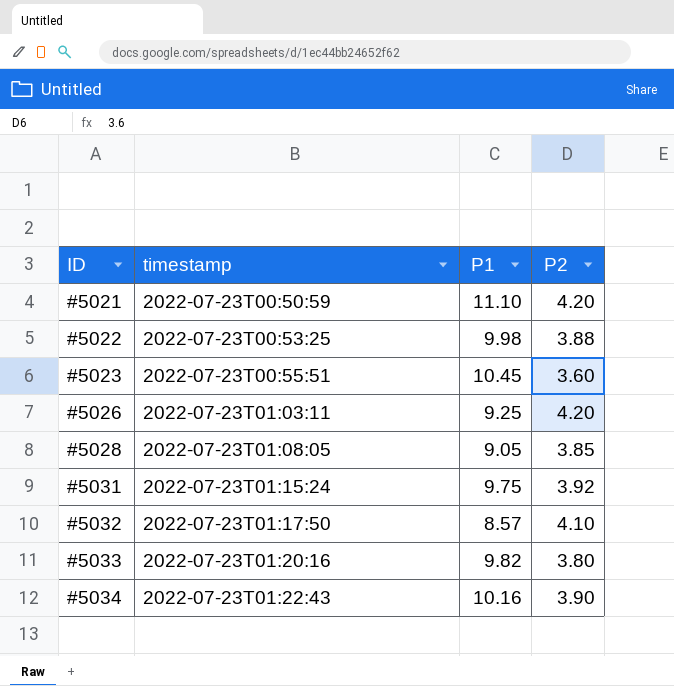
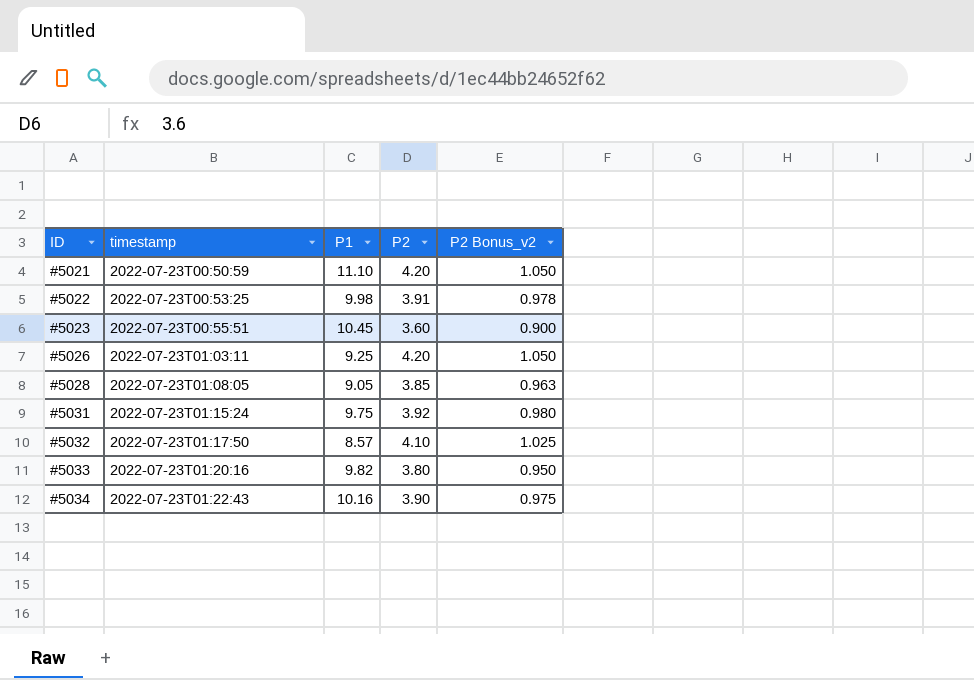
column P2 Bonus_v2 | formula: none -> [P2] * 0.25
#5022 | P2: 3.88 -> 3.91

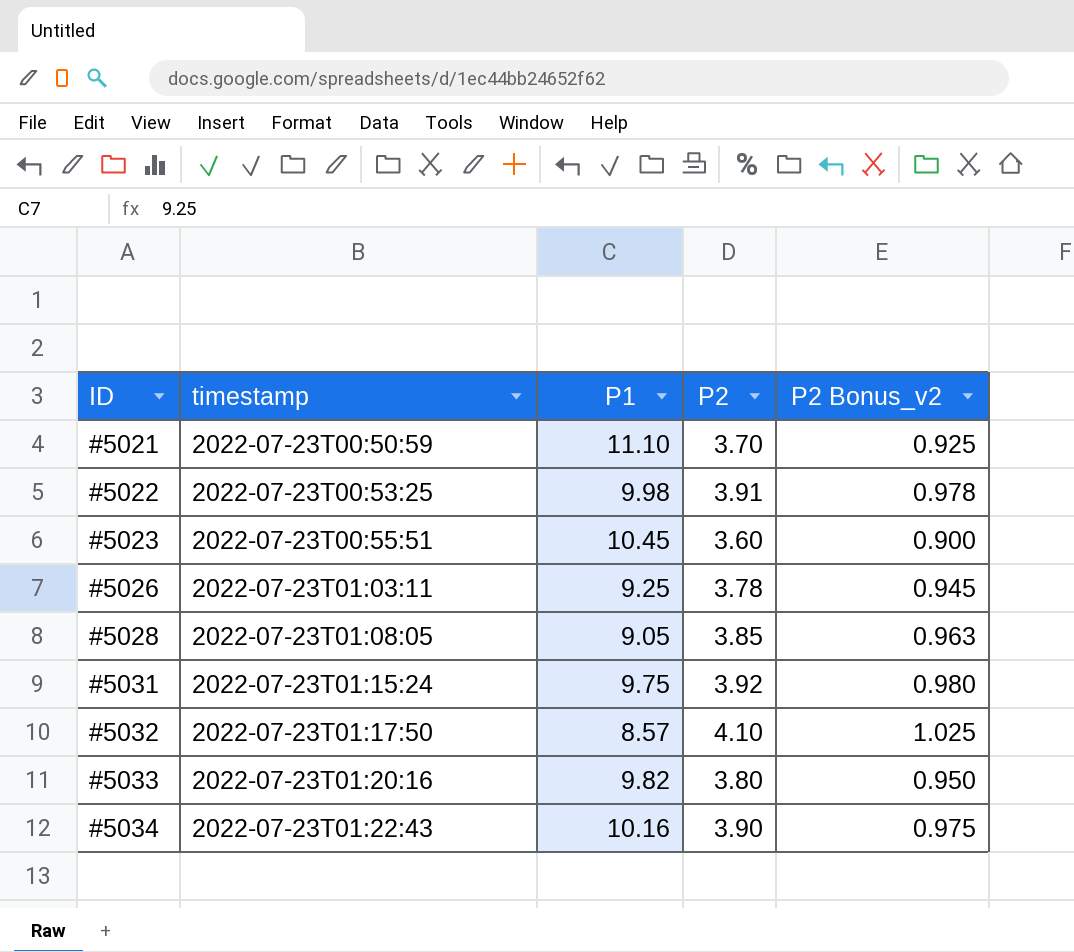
#5021 | P2: 4.20 -> 3.70
#5021 | P2 Bonus_v2: 1.050 -> 0.925
#5026 | P2: 4.20 -> 3.78
#5026 | P2 Bonus_v2: 1.050 -> 0.945

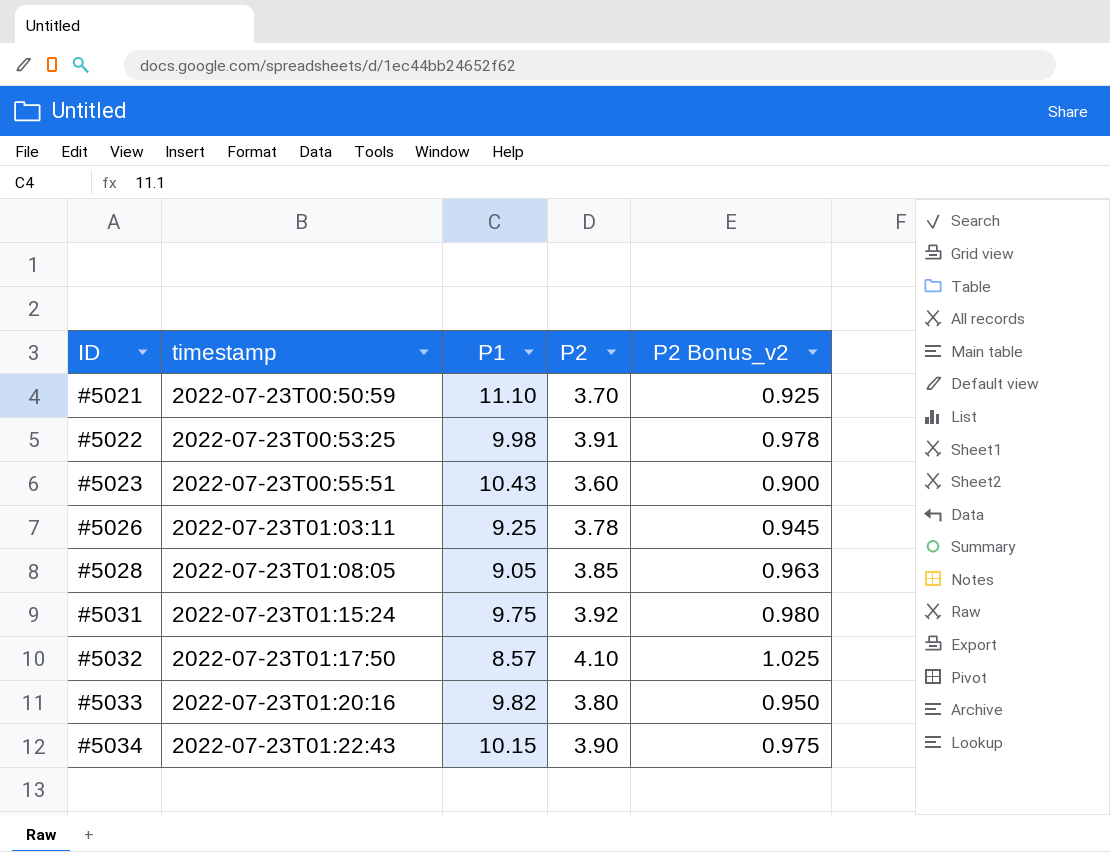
#5023 | P1: 10.45 -> 10.43
#5034 | P1: 10.16 -> 10.15

